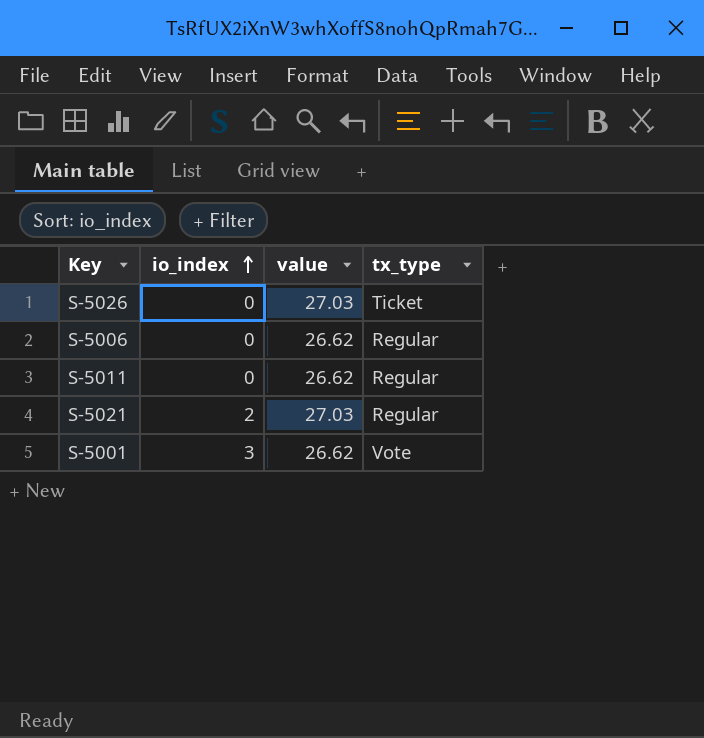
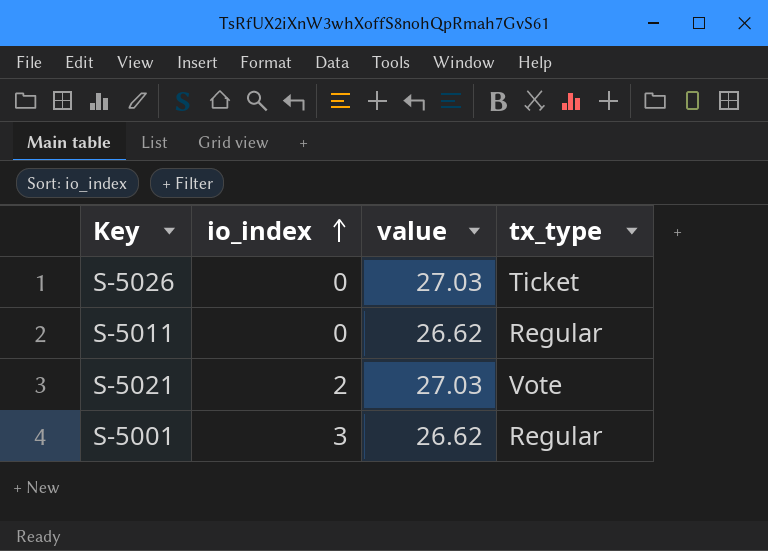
row S-5006: 0 | 26.62 | Regular -> none
S-5021 | tx_type: Regular -> Vote
S-5001 | tx_type: Vote -> Regular

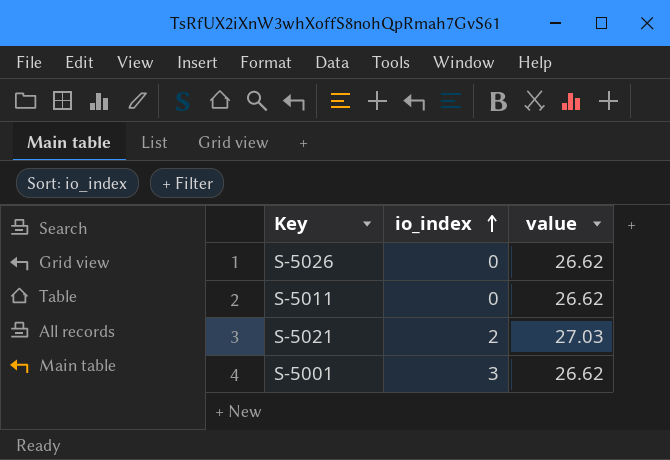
column tx_type | position: 4 -> none
S-5026 | value: 27.03 -> 26.62

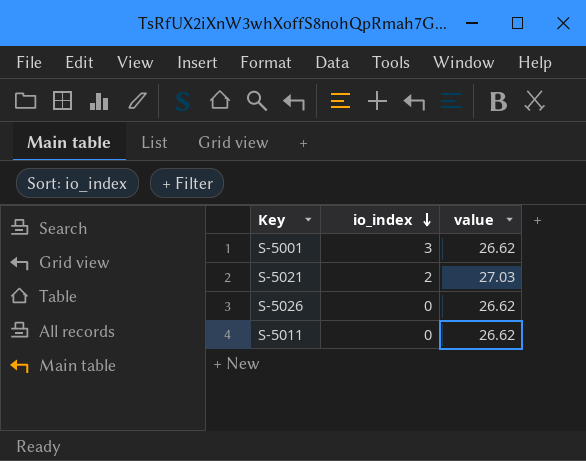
row order: io_index ascending -> io_index descending

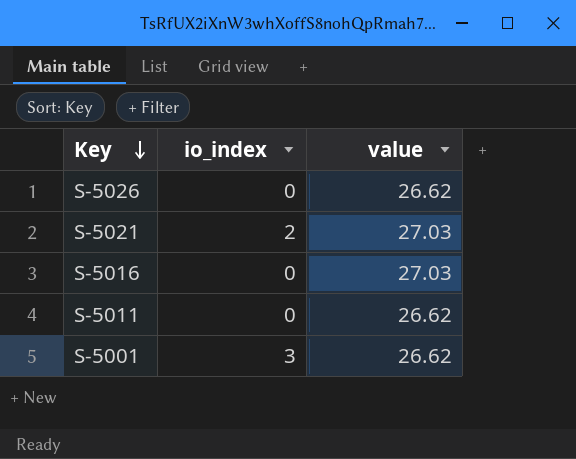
row order: io_index descending -> Key descending
row S-5016: none -> 0 | 27.03

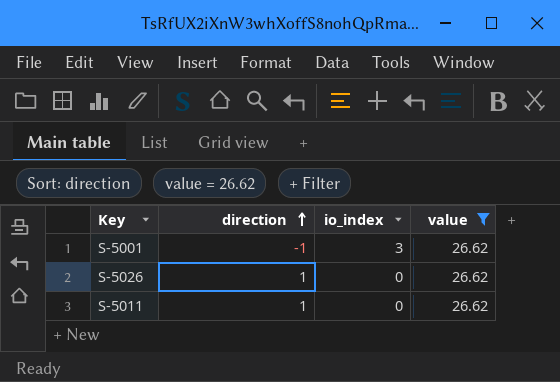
filter: none -> value = 26.62
row order: Key descending -> direction ascending
column direction | position: none -> 2

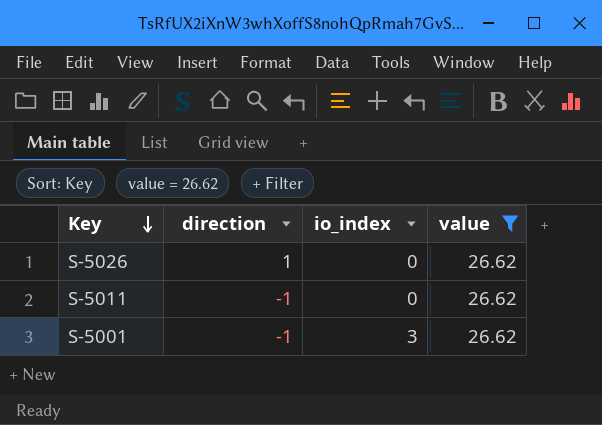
row order: direction ascending -> Key descending
S-5011 | direction: 1 -> -1

